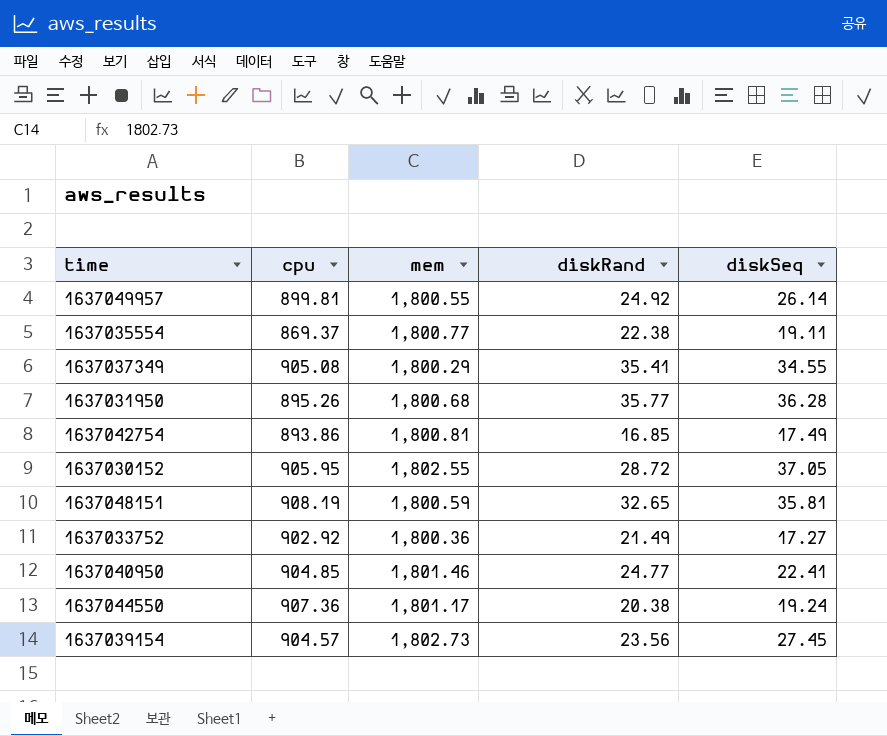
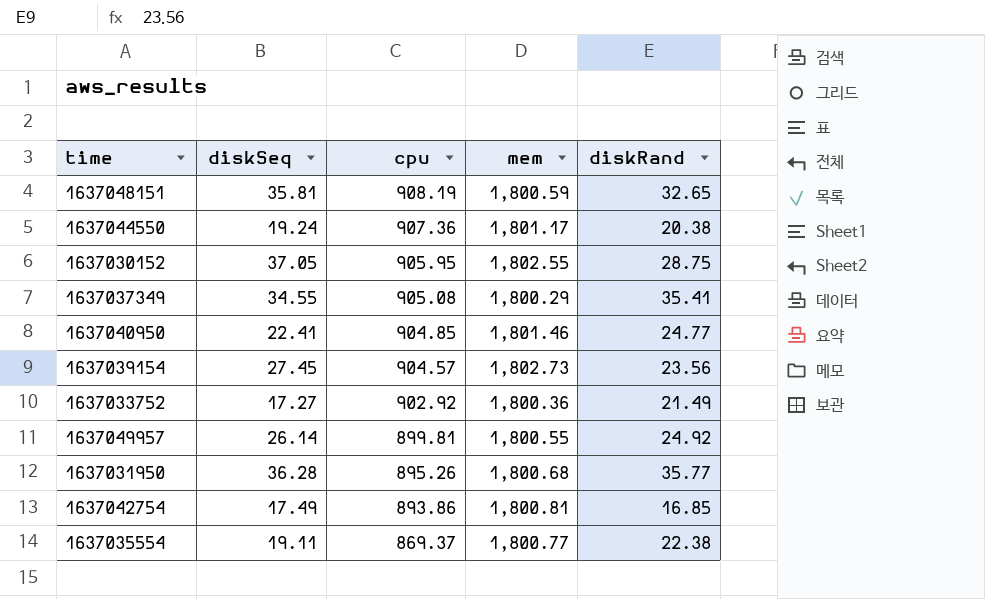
row order: none -> cpu descending
column diskSeq | position: 5 -> 2
1637030152 | diskRand: 28.72 -> 28.75

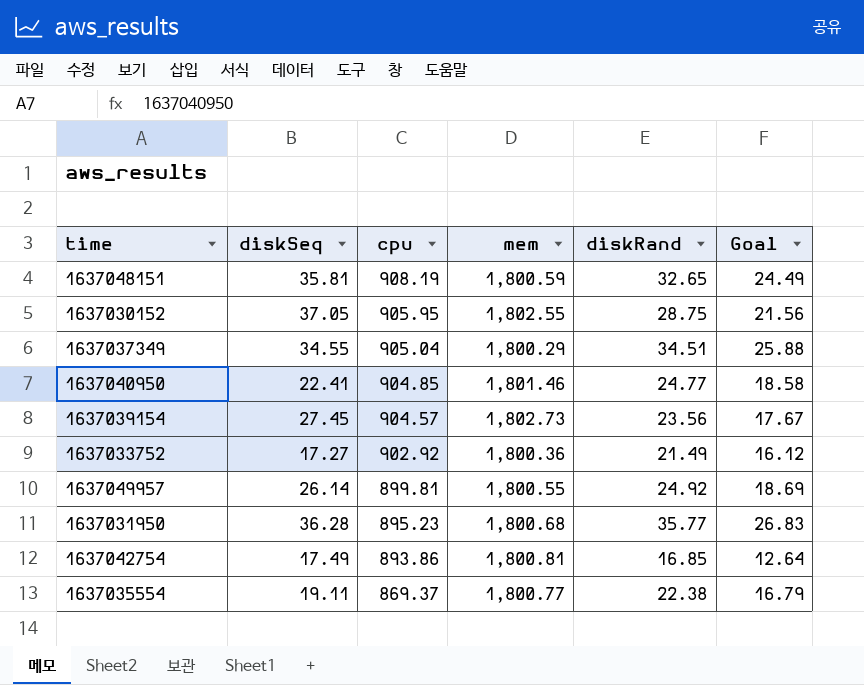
column Goal | formula: none -> [diskRand] * 0.75
row 1637044550: 19.24 | 907.36 | 1,801.17 | 20.38 -> none
1637037349 | cpu: 905.08 -> 905.04
1637037349 | diskRand: 35.41 -> 34.51
1637031950 | cpu: 895.26 -> 895.23

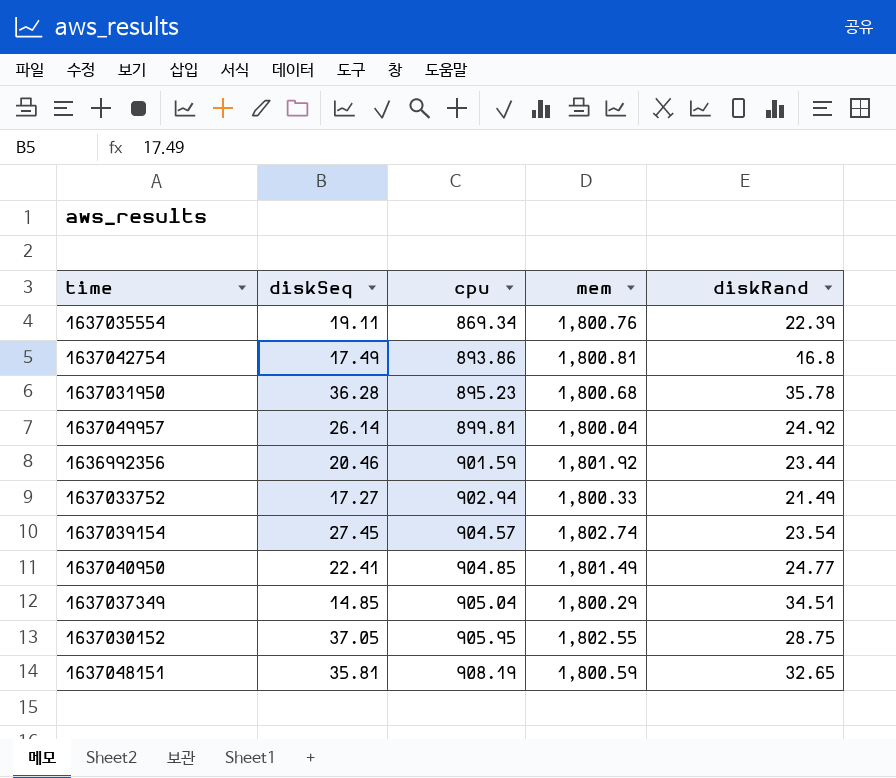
row order: cpu descending -> cpu ascending
column Goal | formula: [diskRand] * 0.75 -> none
1637035554 | cpu: 869.37 -> 869.34
1637035554 | mem: 1,800.77 -> 1,800.76
1637035554 | diskRand: 22.38 -> 22.39
1637042754 | diskRand: 16.85 -> 16.8
1637031950 | diskRand: 35.77 -> 35.78
1637049957 | mem: 1,800.55 -> 1,800.04
row 1636992356: none -> 20.46 | 901.59 | 1,801.92 | 23.44
1637033752 | cpu: 902.92 -> 902.94
1637033752 | mem: 1,800.36 -> 1,800.33
1637039154 | mem: 1,802.73 -> 1,802.74
1637039154 | diskRand: 23.56 -> 23.54
1637040950 | mem: 1,801.46 -> 1,801.49
1637037349 | diskSeq: 34.55 -> 14.85

